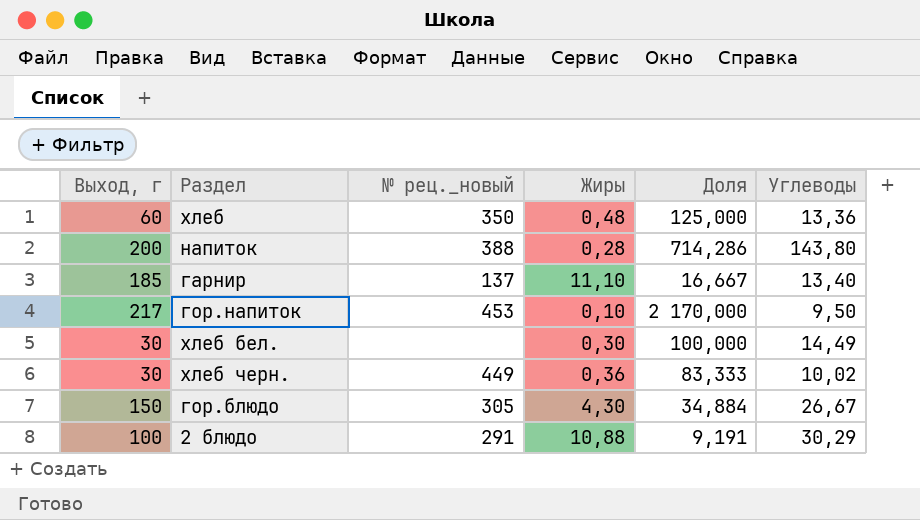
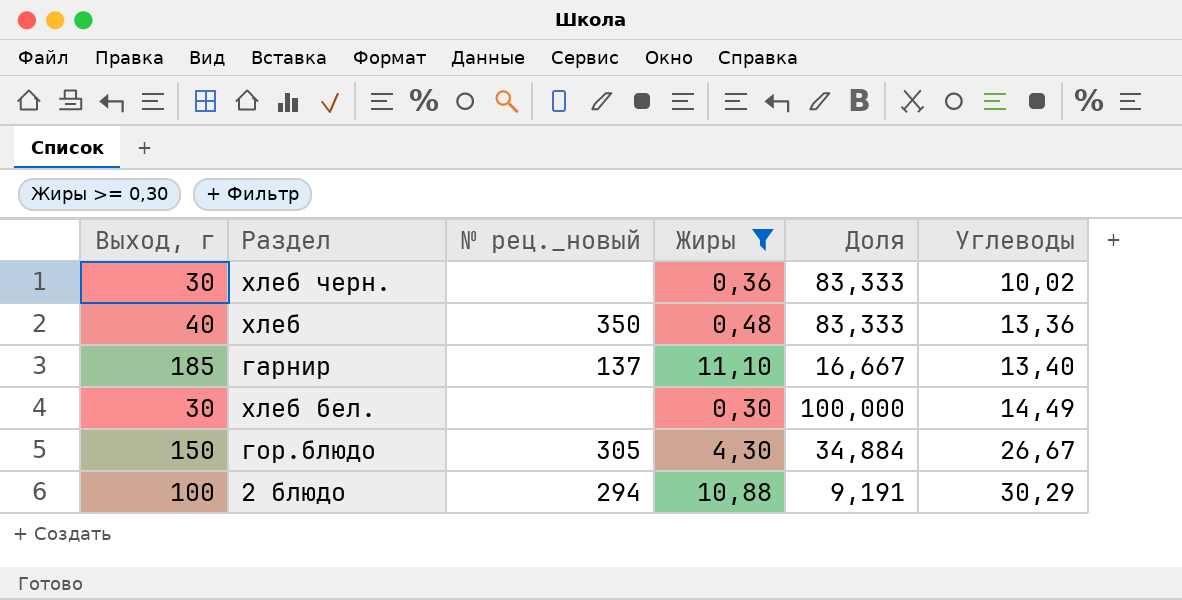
filter: none -> Жиры >= 0,30
row order: none -> Углеводы ascending
хлеб черн. | № рец._новый: 449 -> none
хлеб | Выход, г: 60 -> 40
хлеб | Доля: 125,000 -> 83,333
2 блюдо | № рец._новый: 291 -> 294

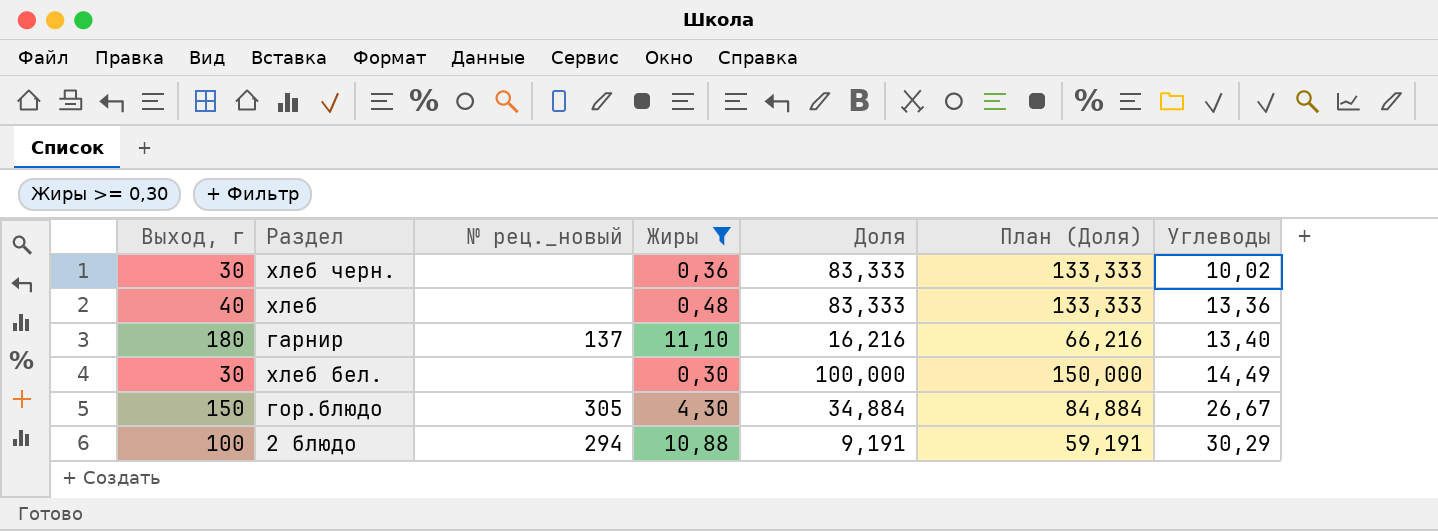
column План (Доля) | formula: none -> [Доля] + 50
хлеб | № рец._новый: 350 -> none
гарнир | Выход, г: 185 -> 180
гарнир | Доля: 16,667 -> 16,216

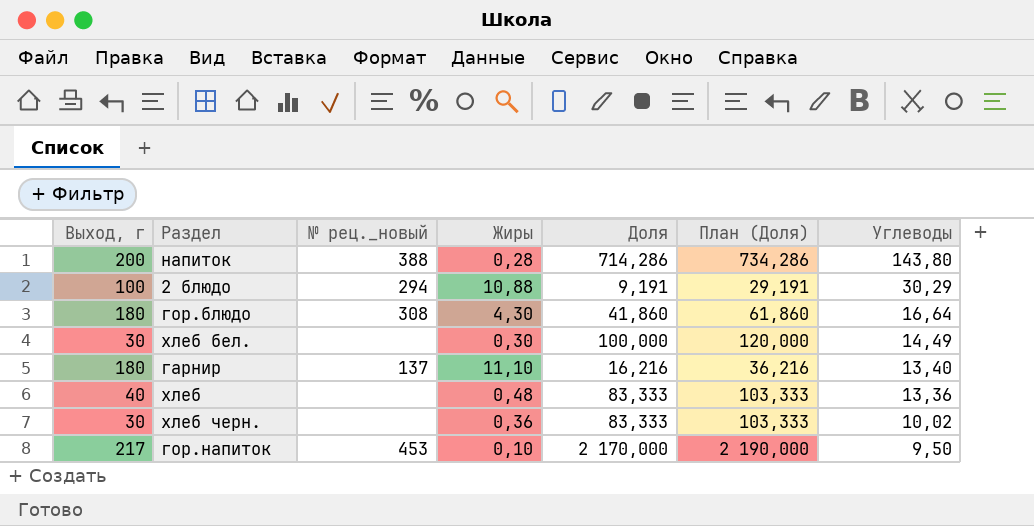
filter: Жиры >= 0,30 -> none
row order: Углеводы ascending -> Углеводы descending
column План (Доля) | formula: [Доля] + 50 -> [Доля] + 20
гор.блюдо | Выход, г: 150 -> 180
гор.блюдо | № рец._новый: 305 -> 308
гор.блюдо | Доля: 34,884 -> 41,860
гор.блюдо | Углеводы: 26,67 -> 16,64

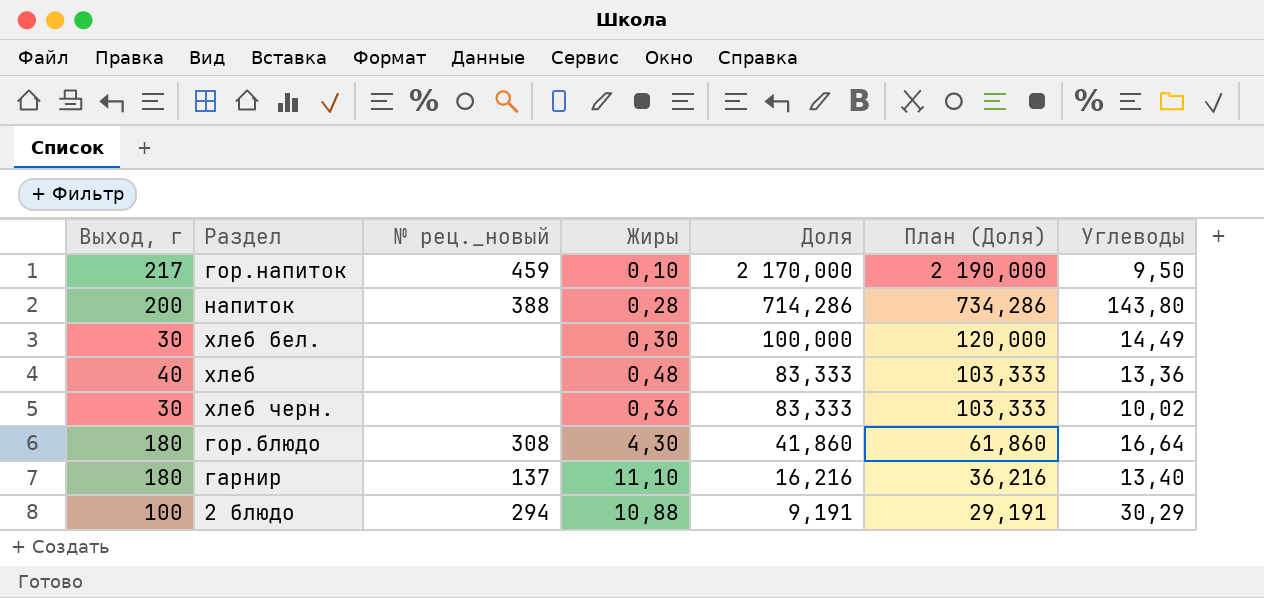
row order: Углеводы descending -> Доля descending
гор.напиток | № рец._новый: 453 -> 459

